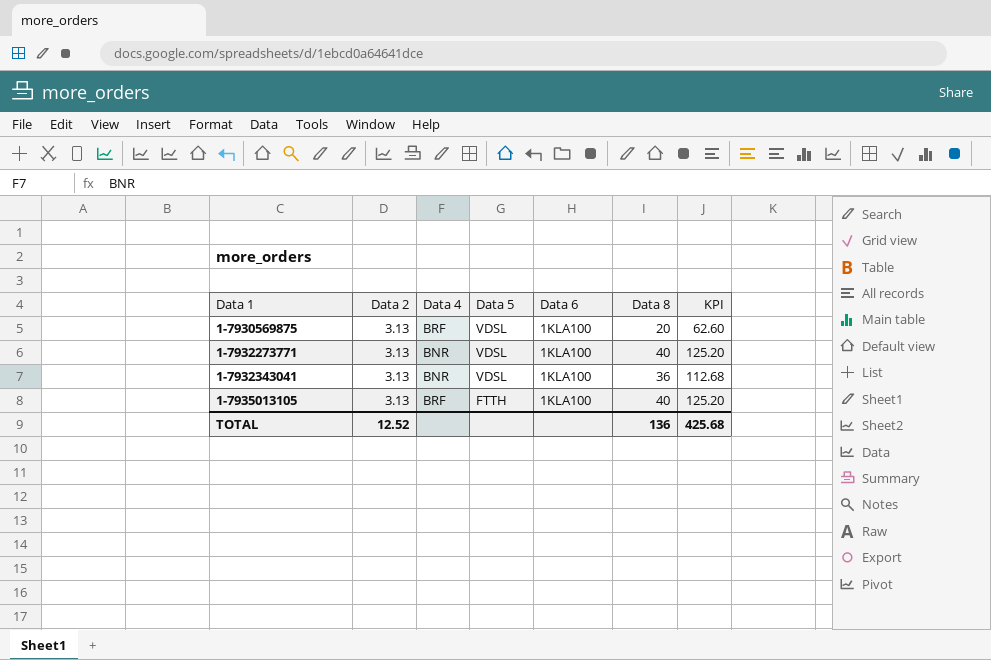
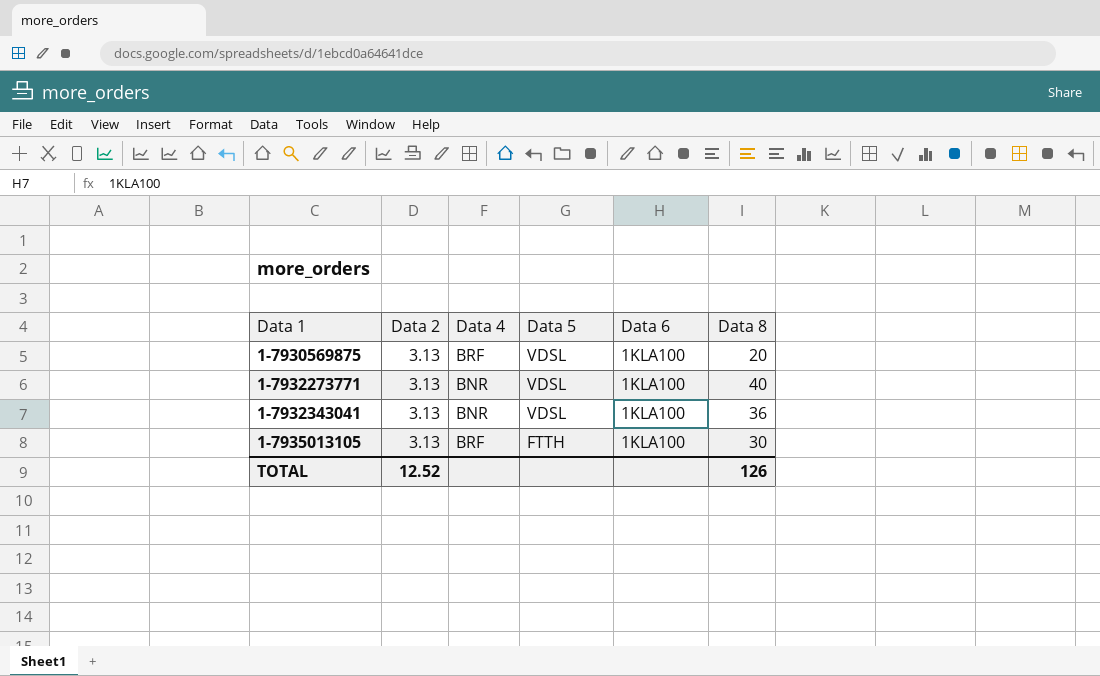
column KPI | formula: [Data 2] * [Data 8] -> none
1-7935013105 | Data 8: 40 -> 30
TOTAL | Data 8: 136 -> 126

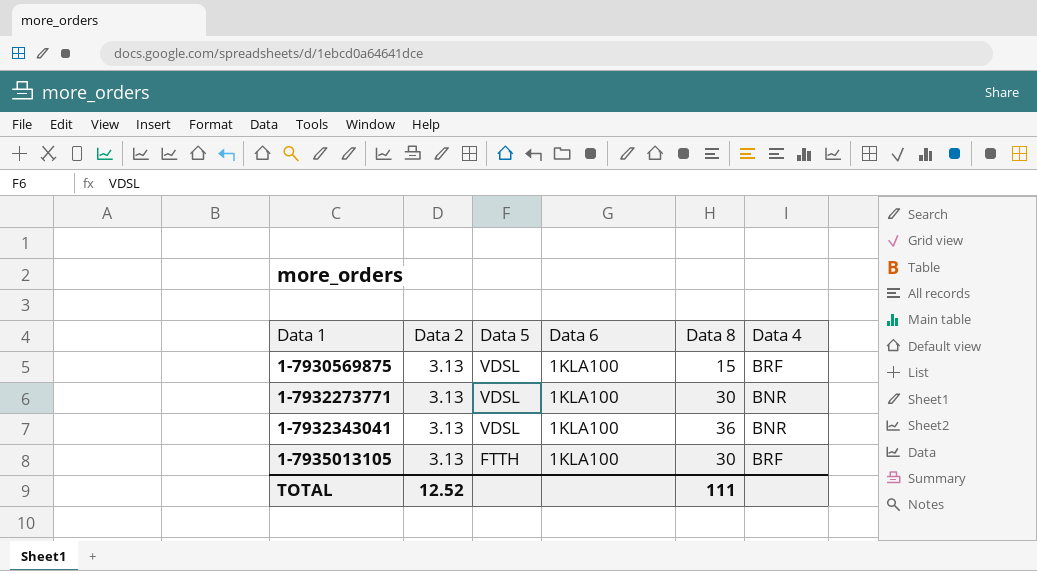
column Data 4 | position: 3 -> 6
1-7930569875 | Data 8: 20 -> 15
1-7932273771 | Data 8: 40 -> 30
TOTAL | Data 8: 126 -> 111

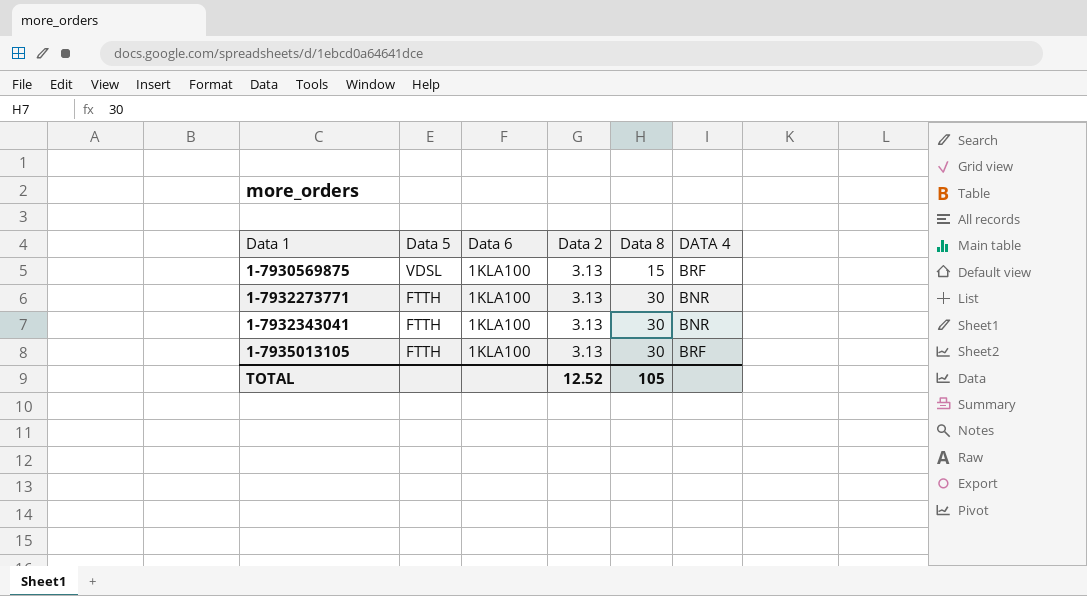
column Data 2 | position: 2 -> 4
column name: Data 4 -> DATA 4
1-7932273771 | Data 5: VDSL -> FTTH
1-7932343041 | Data 5: VDSL -> FTTH
1-7932343041 | Data 8: 36 -> 30
TOTAL | Data 8: 111 -> 105

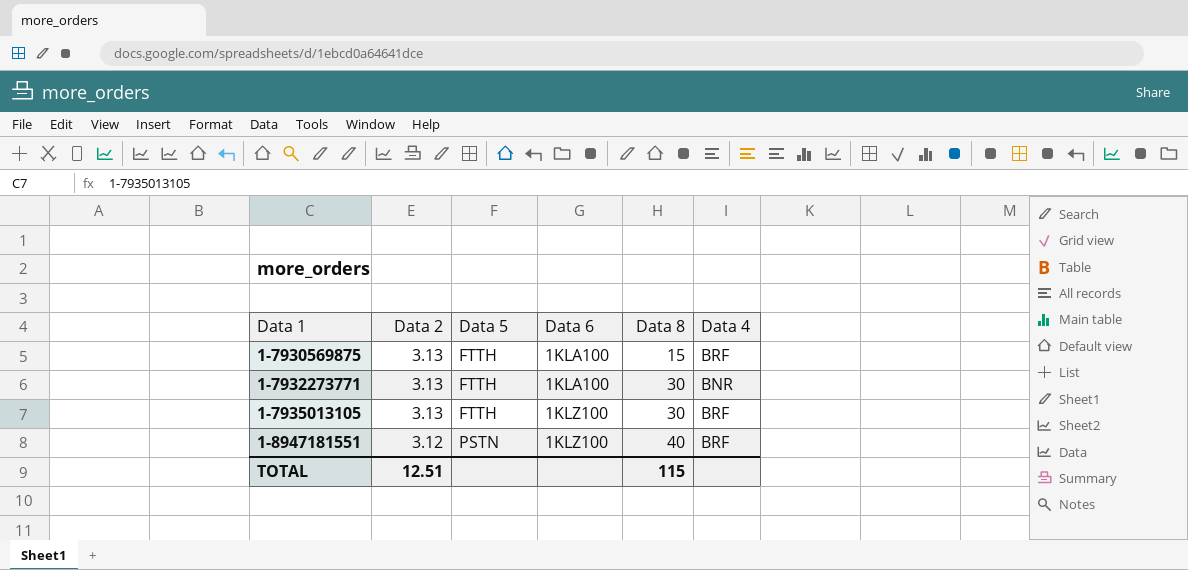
column Data 2 | position: 4 -> 2
column name: DATA 4 -> Data 4
row 1-7932343041: FTTH | 1KLA100 | 3.13 | 30 | BNR -> none
1-7930569875 | Data 5: VDSL -> FTTH
1-7935013105 | Data 6: 1KLA100 -> 1KLZ100
row 1-8947181551: none -> 3.12 | PSTN | 1KLZ100 | 40 | BRF
TOTAL | Data 2: 12.52 -> 12.51
TOTAL | Data 8: 105 -> 115

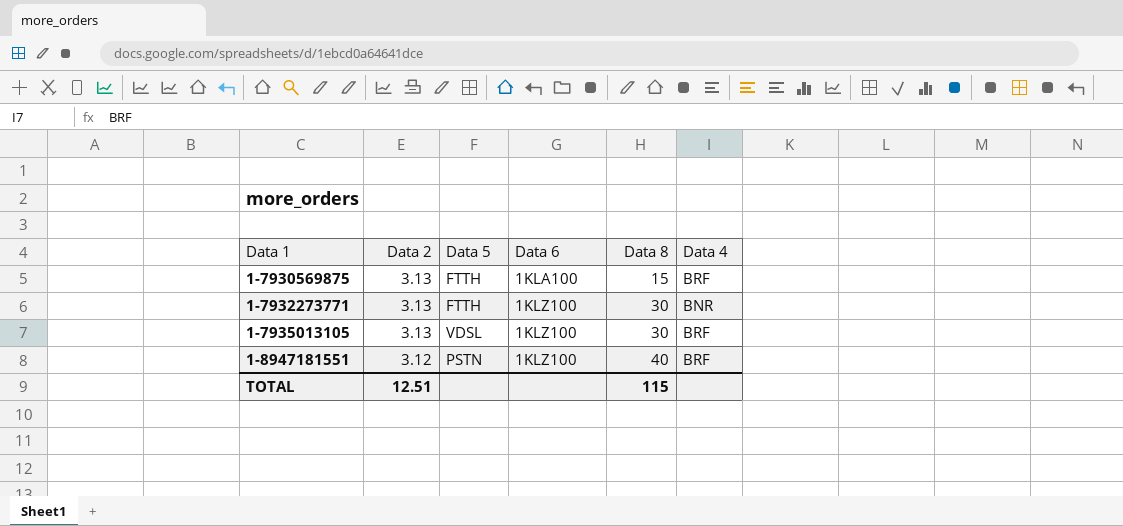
1-7932273771 | Data 6: 1KLA100 -> 1KLZ100
1-7935013105 | Data 5: FTTH -> VDSL

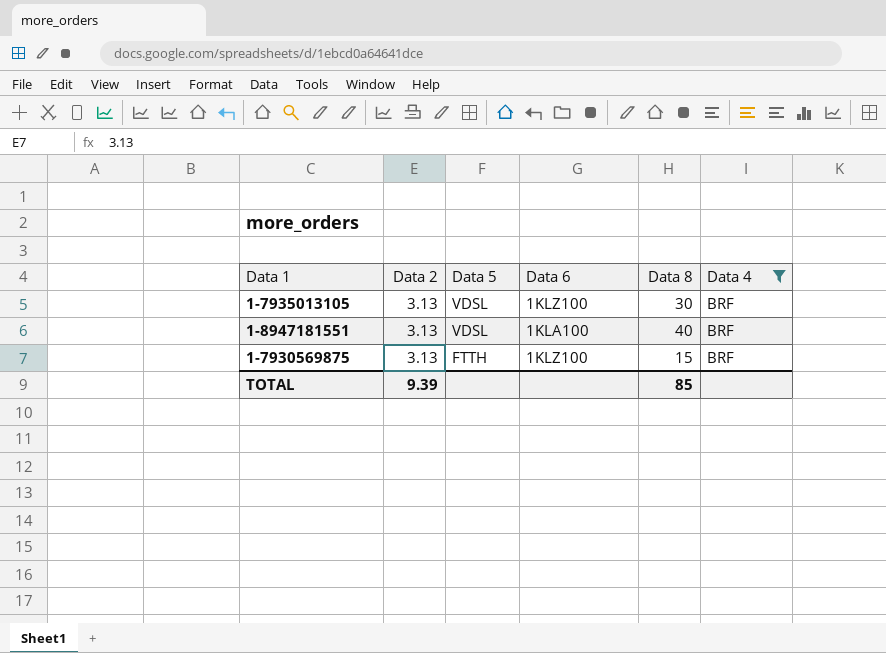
filter: none -> Data 4 = BRF
row order: Data 1 ascending -> Data 5 descending
1-8947181551 | Data 2: 3.12 -> 3.13
1-8947181551 | Data 5: PSTN -> VDSL
1-8947181551 | Data 6: 1KLZ100 -> 1KLA100
1-7930569875 | Data 6: 1KLA100 -> 1KLZ100
TOTAL | Data 2: 12.51 -> 9.39
TOTAL | Data 8: 115 -> 85

